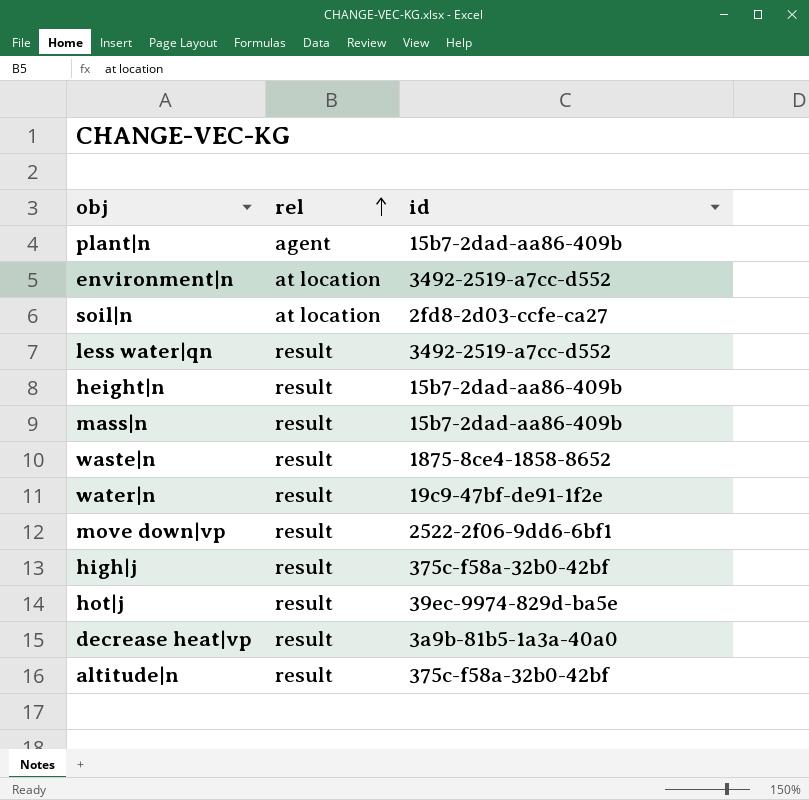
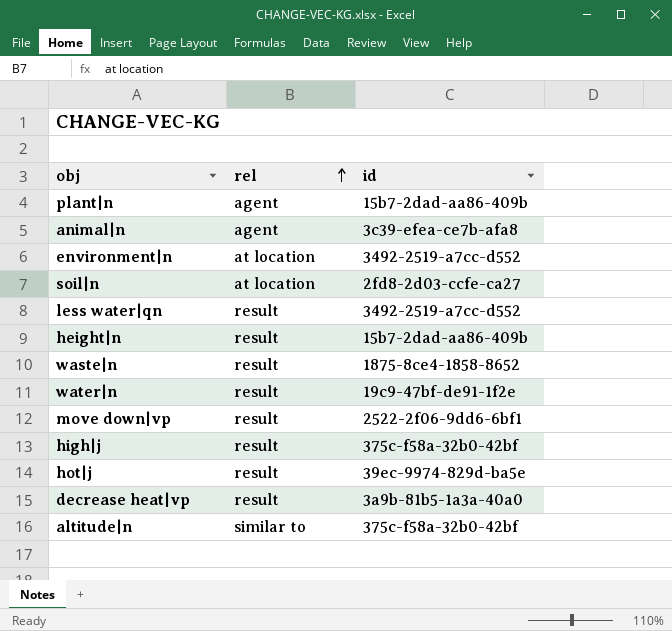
row mass|n: result | 15b7-2dad-aa86-409b -> none
row animal|n: none -> agent | 3c39-efea-ce7b-afa8
altitude|n | rel: result -> similar to

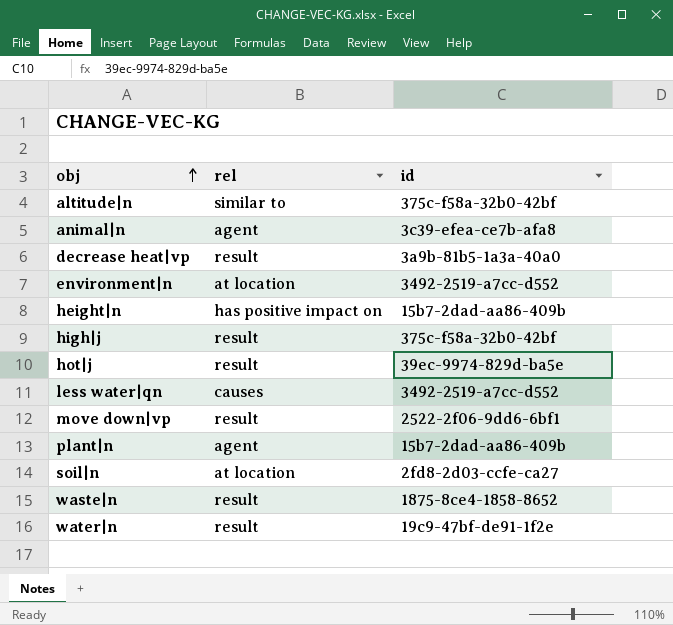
row order: rel ascending -> obj ascending
height|n | rel: result -> has positive impact on
less water|qn | rel: result -> causes

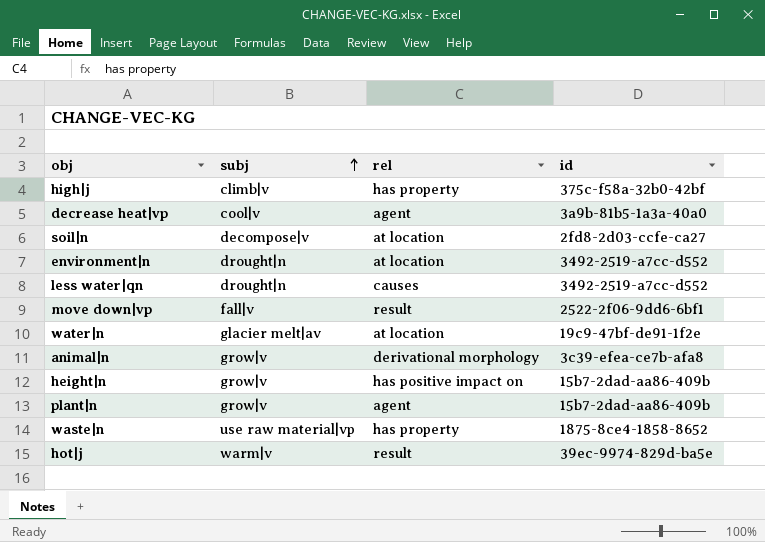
row order: obj ascending -> subj ascending
column subj | position: none -> 2
row altitude|n: similar to | 375c-f58a-32b0-42bf -> none
high|j | rel: result -> has property
decrease heat|vp | rel: result -> agent
water|n | rel: result -> at location
animal|n | rel: agent -> derivational morphology
waste|n | rel: result -> has property

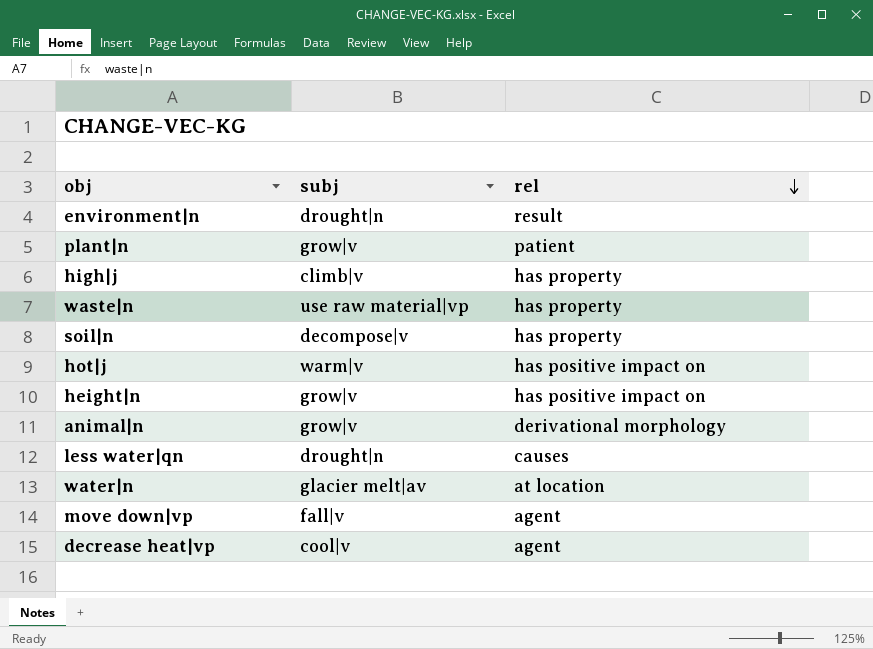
row order: subj ascending -> rel descending
column id | position: 4 -> none
environment|n | rel: at location -> result
plant|n | rel: agent -> patient
soil|n | rel: at location -> has property
hot|j | rel: result -> has positive impact on
move down|vp | rel: result -> agent

